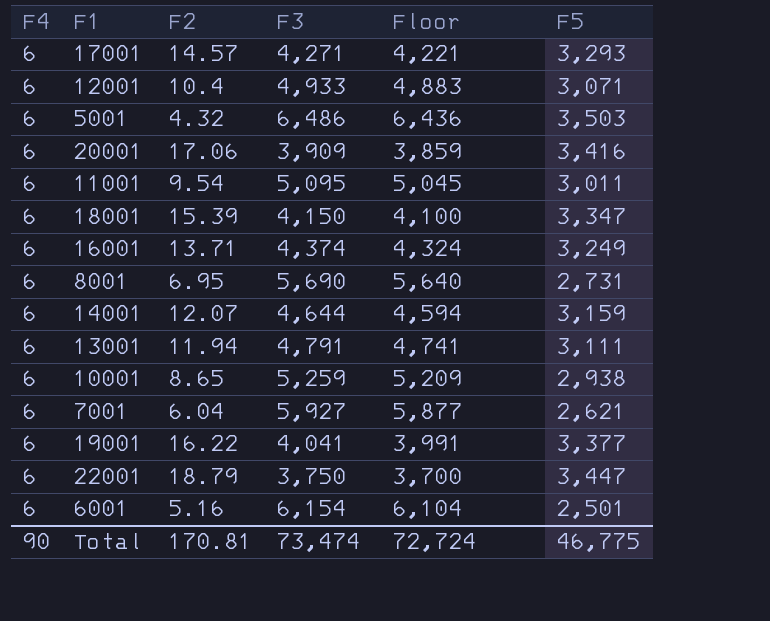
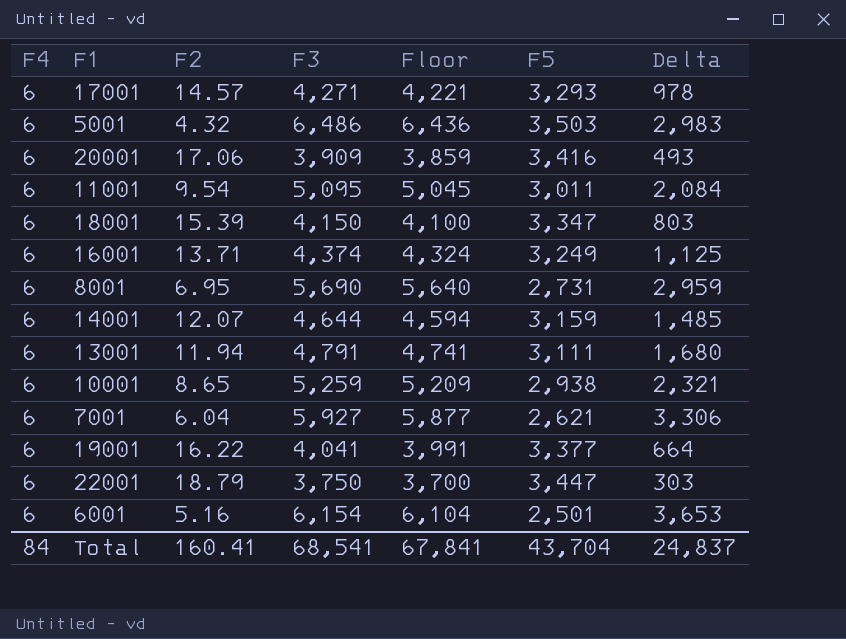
column Delta | formula: none -> [F3] - [F5]
row 12001: 6 | 10.4 | 4,933 | 4,883 | 3,071 -> none
Total | F4: 90 -> 84
Total | F2: 170.81 -> 160.41
Total | F3: 73,474 -> 68,541
Total | Floor: 72,724 -> 67,841
Total | F5: 46,775 -> 43,704

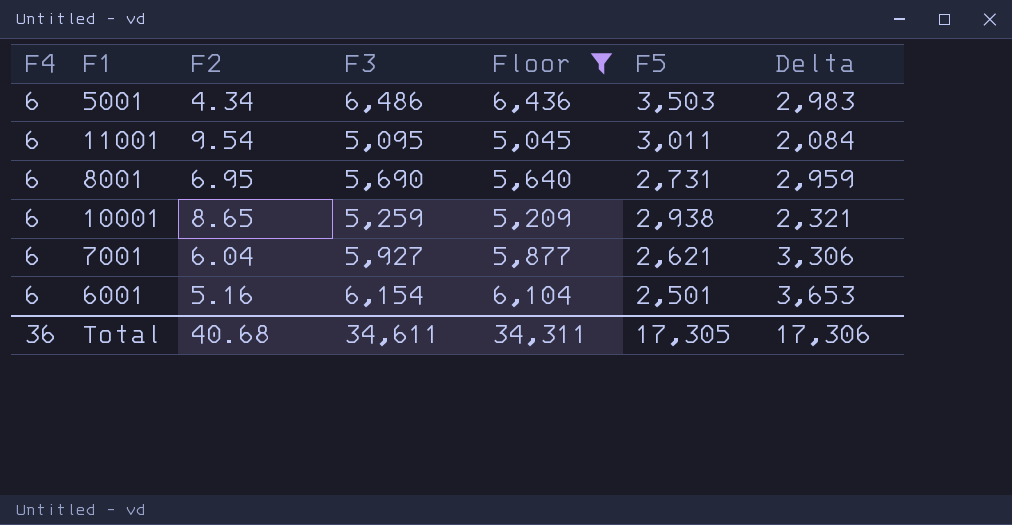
filter: none -> Floor >= 5,045
5001 | F2: 4.32 -> 4.34
Total | F4: 84 -> 36
Total | F2: 160.41 -> 40.68
Total | F3: 68,541 -> 34,611
Total | Floor: 67,841 -> 34,311
Total | F5: 43,704 -> 17,305
Total | Delta: 24,837 -> 17,306

